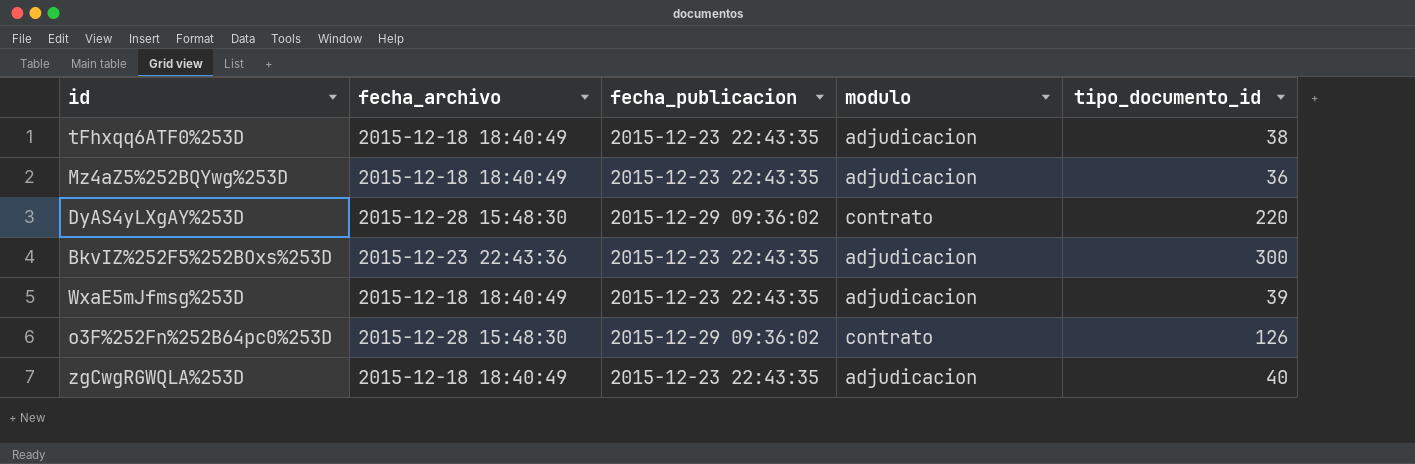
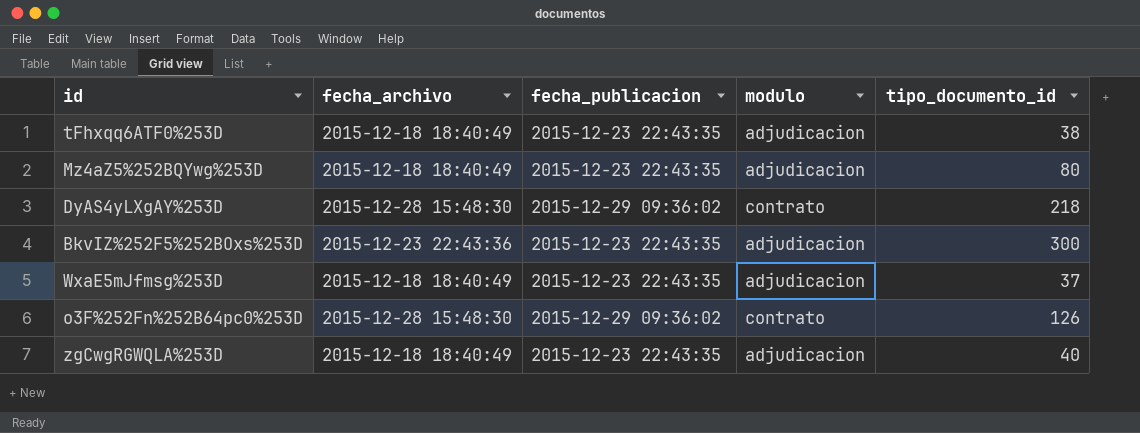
Mz4aZ5%252BQYwg%253D | tipo_documento_id: 36 -> 80
DyAS4yLXgAY%253D | tipo_documento_id: 220 -> 218
WxaE5mJfmsg%253D | tipo_documento_id: 39 -> 37

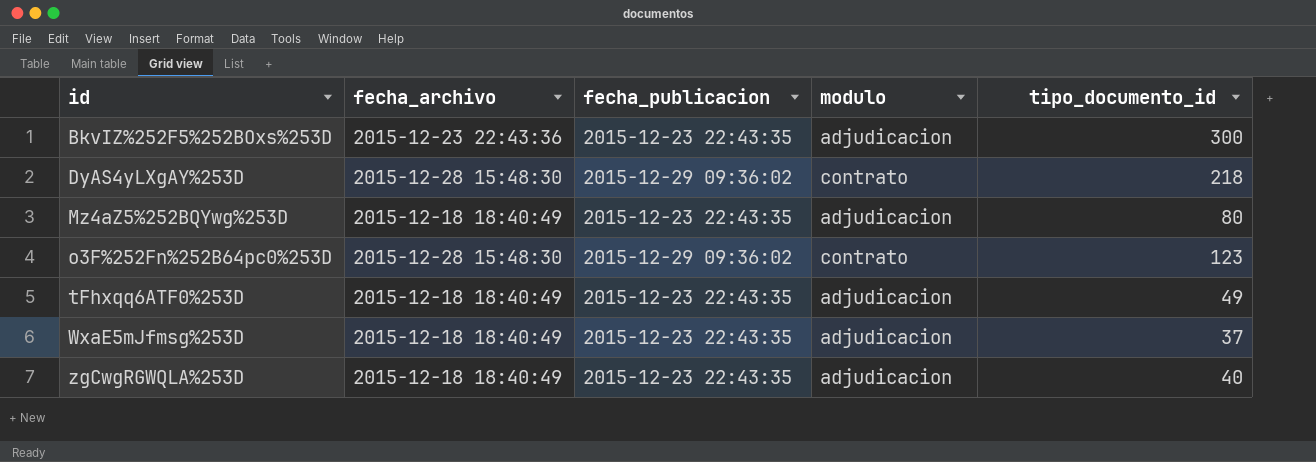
row order: none -> id ascending
o3F%252Fn%252B64pc0%253D | tipo_documento_id: 126 -> 123
tFhxqq6ATF0%253D | tipo_documento_id: 38 -> 49

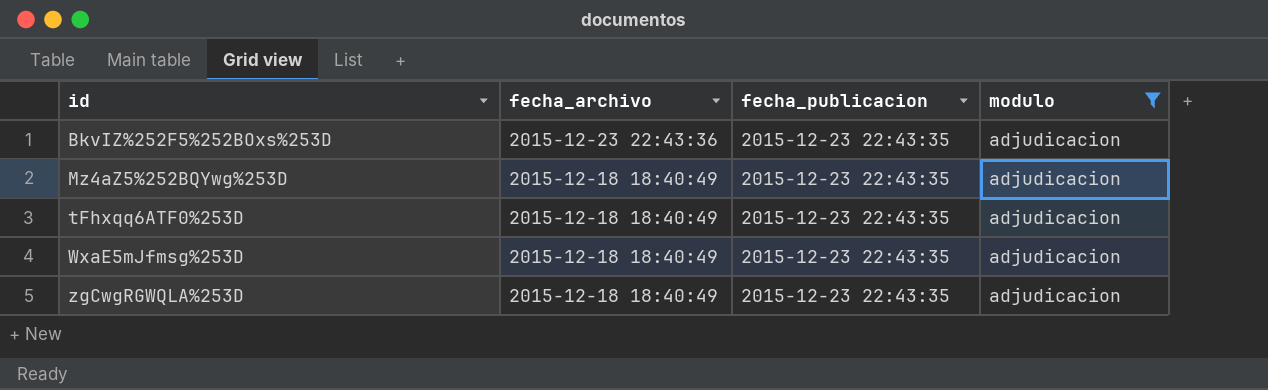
filter: none -> modulo = adjudicacion
column tipo_documento_id | position: 5 -> none

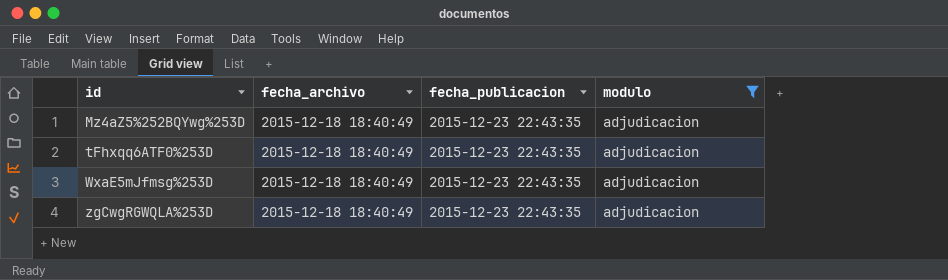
row BkvIZ%252F5%252BOxs%253D: 2015-12-23 22:43:36 | 2015-12-23 22:43:35 | adjudicacion -> none

